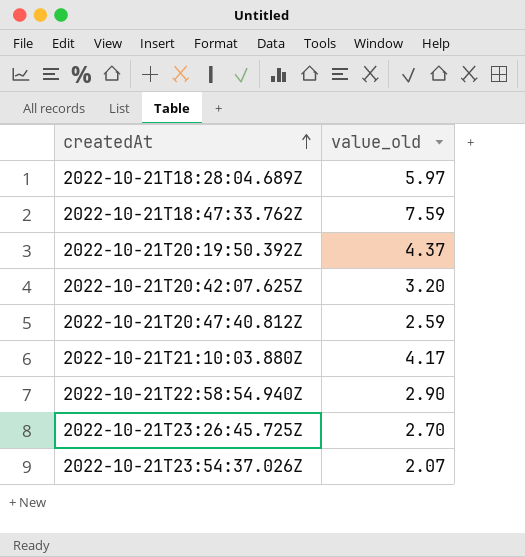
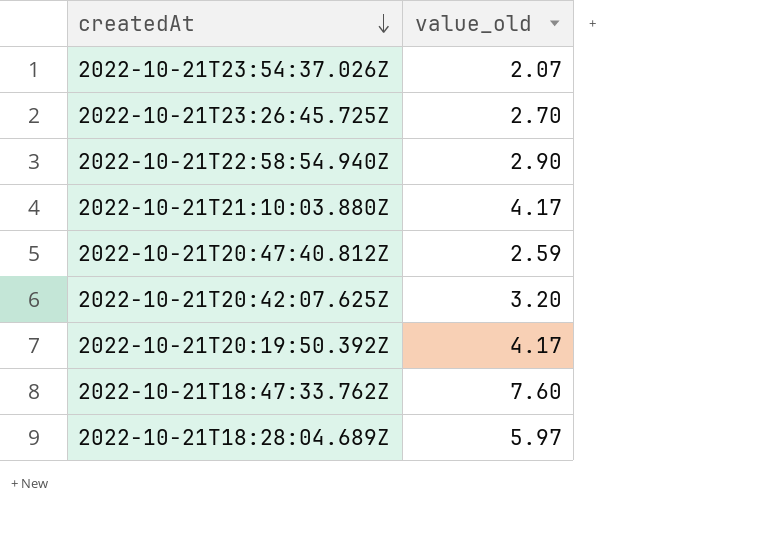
row order: createdAt ascending -> createdAt descending
2022-10-21T20:19:50.392Z | value_old: 4.37 -> 4.17
2022-10-21T18:47:33.762Z | value_old: 7.59 -> 7.60

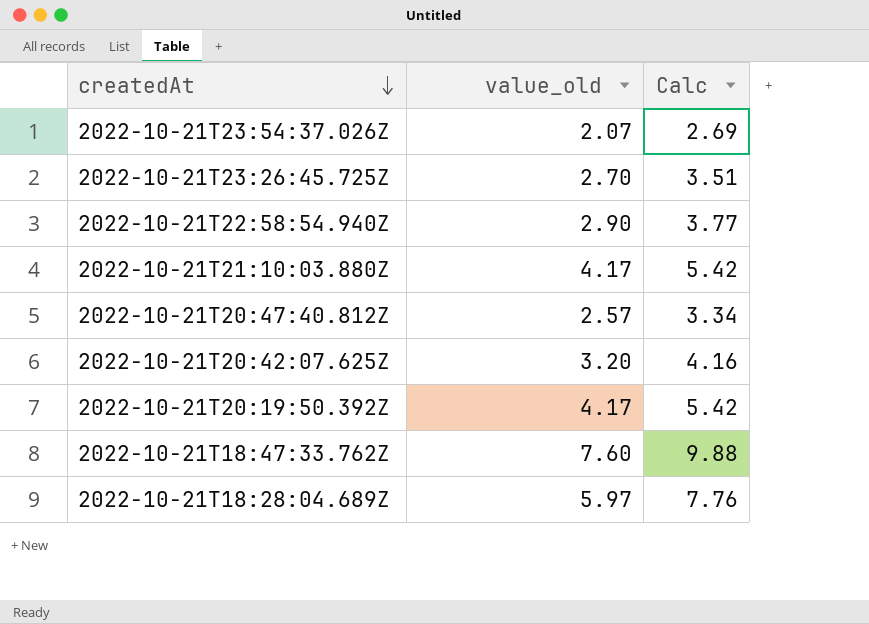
column Calc | formula: none -> [value_old] * 1.3
2022-10-21T20:47:40.812Z | value_old: 2.59 -> 2.57

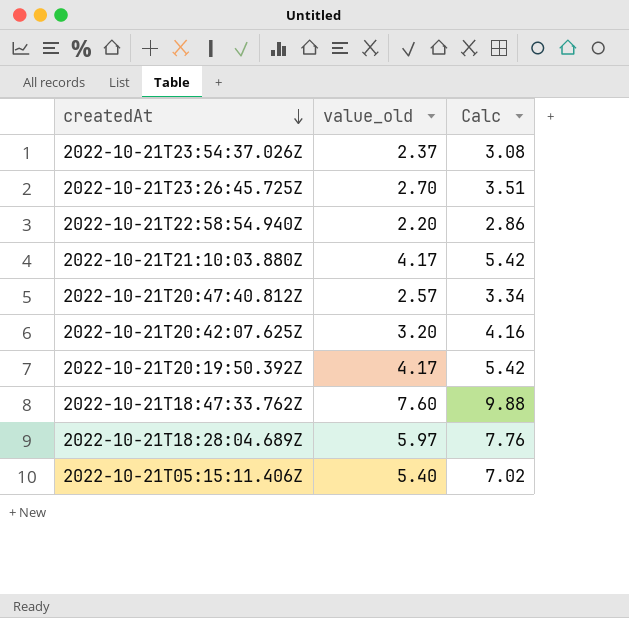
2022-10-21T23:54:37.026Z | value_old: 2.07 -> 2.37
2022-10-21T23:54:37.026Z | Calc: 2.69 -> 3.08
2022-10-21T22:58:54.940Z | value_old: 2.90 -> 2.20
2022-10-21T22:58:54.940Z | Calc: 3.77 -> 2.86
row 2022-10-21T05:15:11.406Z: none -> 5.40 | 7.02

